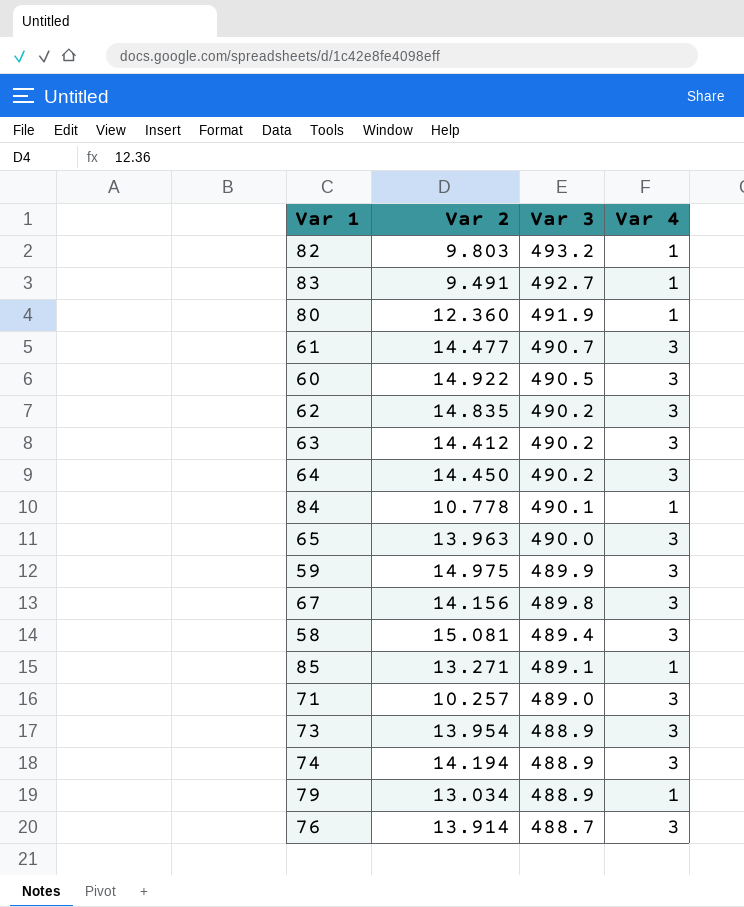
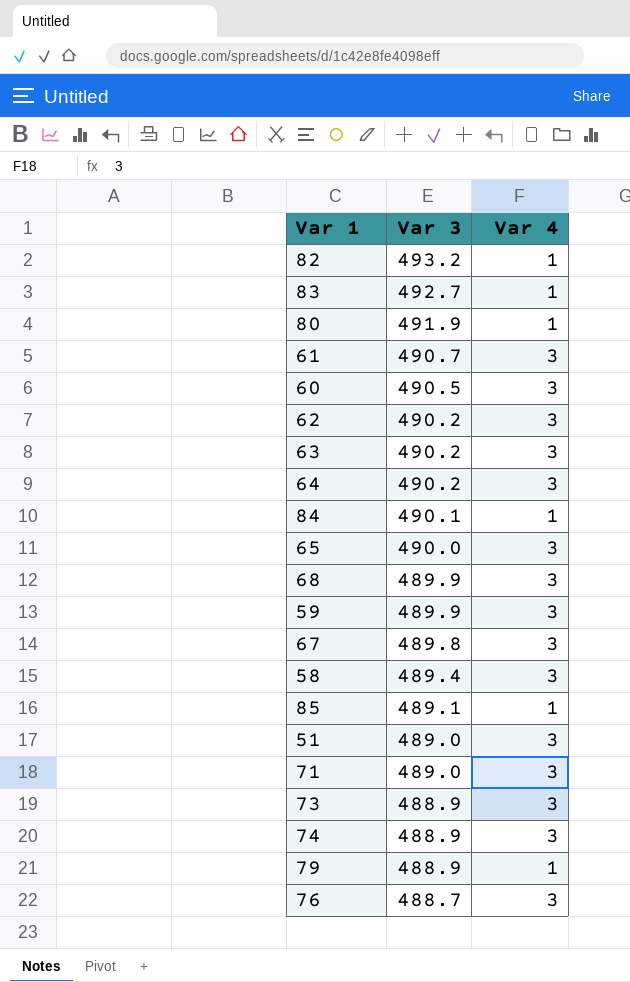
column Var 2 | position: 2 -> none
row 68: none -> 489.9 | 3
row 51: none -> 489.0 | 3

